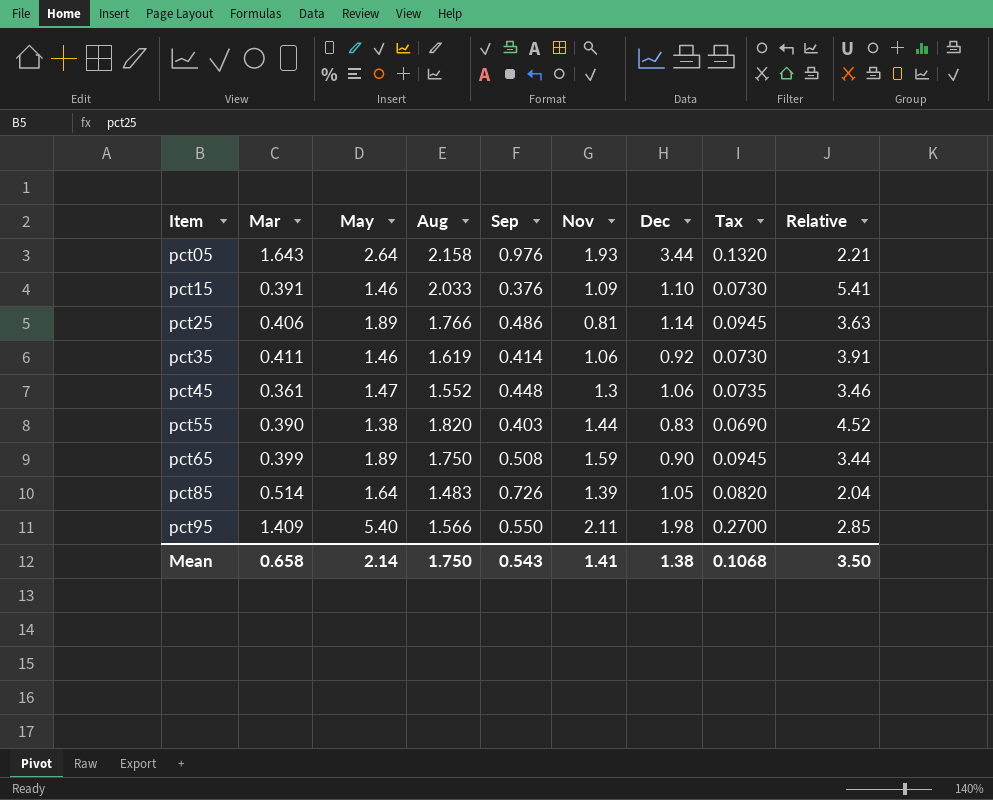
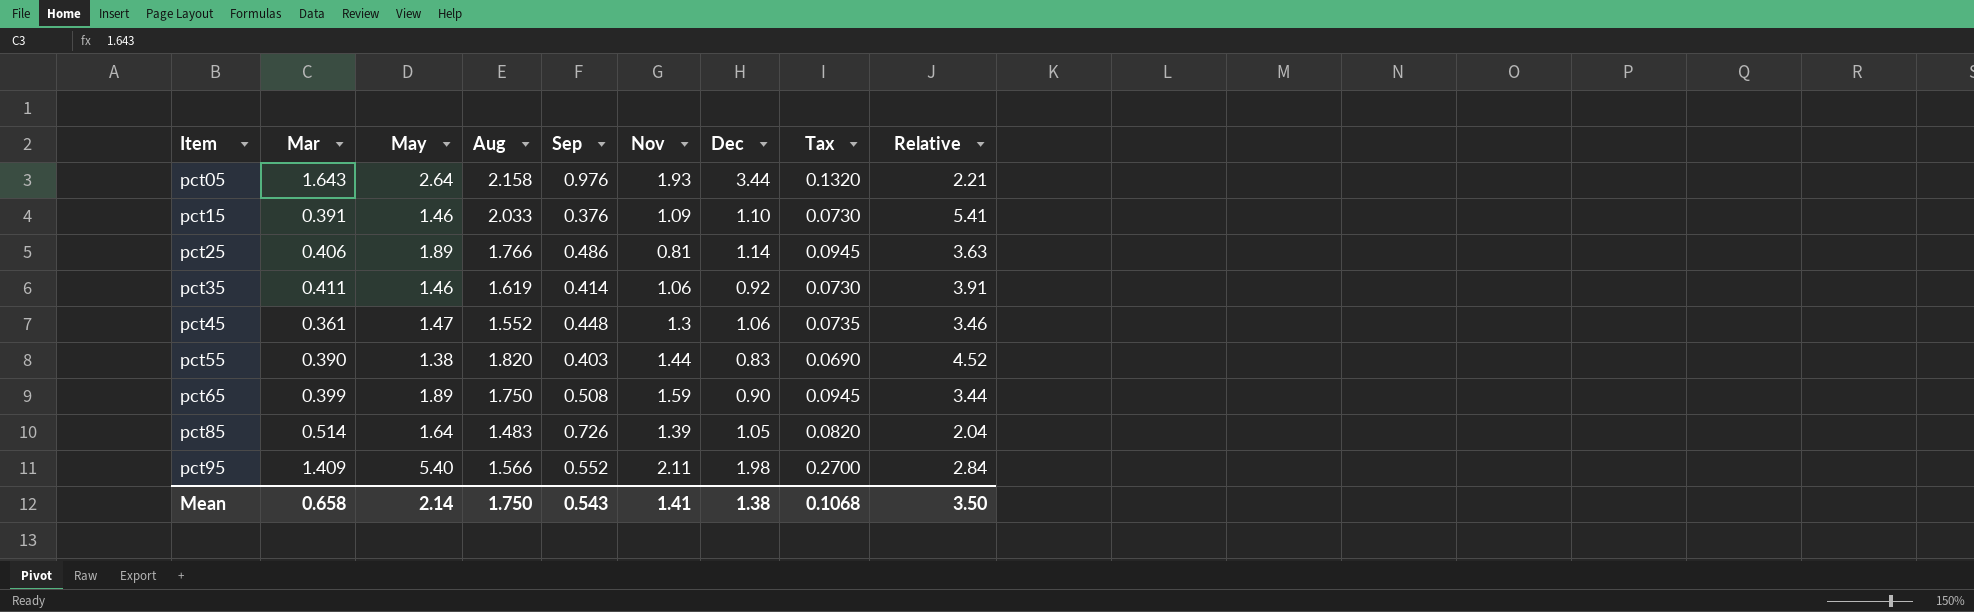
pct95 | Sep: 0.550 -> 0.552
pct95 | Relative: 2.85 -> 2.84

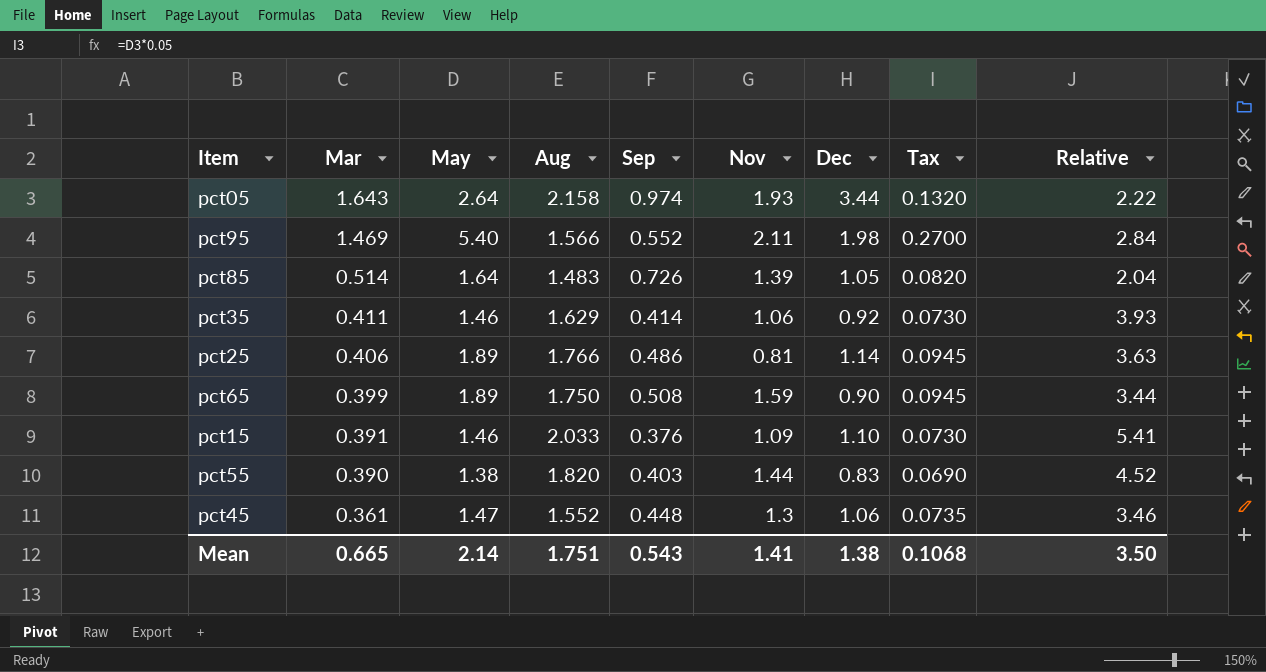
row order: Item ascending -> Mar descending
pct05 | Sep: 0.976 -> 0.974
pct05 | Relative: 2.21 -> 2.22
pct95 | Mar: 1.409 -> 1.469
pct35 | Aug: 1.619 -> 1.629
pct35 | Relative: 3.91 -> 3.93
Mean | Mar: 0.658 -> 0.665
Mean | Aug: 1.750 -> 1.751

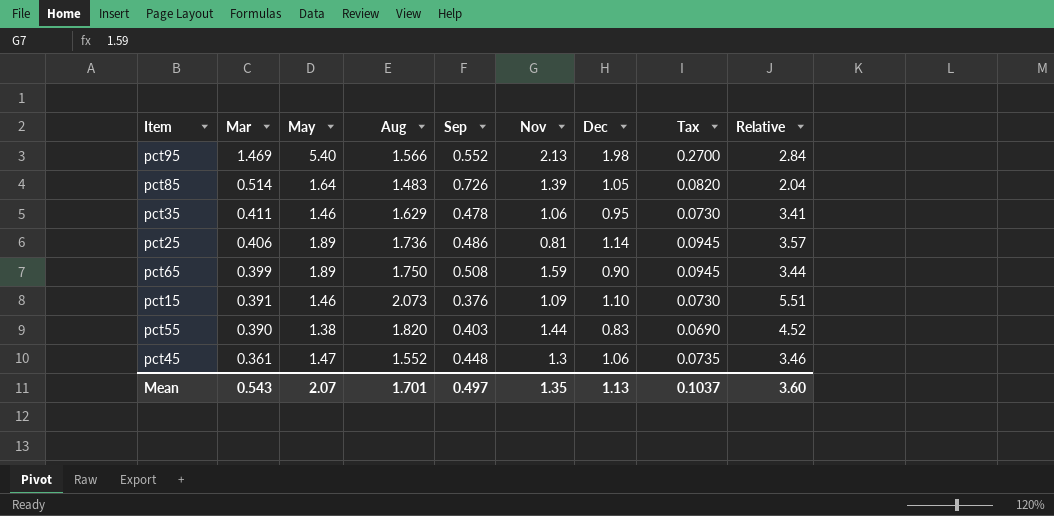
row pct05: 1.643 | 2.64 | 2.158 | 0.974 | 1.93 | 3.44 | 0.1320 | 2.22 -> none
pct95 | Nov: 2.11 -> 2.13
pct35 | Sep: 0.414 -> 0.478
pct35 | Dec: 0.92 -> 0.95
pct35 | Relative: 3.93 -> 3.41
pct25 | Aug: 1.766 -> 1.736
pct25 | Relative: 3.63 -> 3.57
pct15 | Aug: 2.033 -> 2.073
pct15 | Relative: 5.41 -> 5.51
Mean | Mar: 0.665 -> 0.543
Mean | May: 2.14 -> 2.07
Mean | Aug: 1.751 -> 1.701
Mean | Sep: 0.543 -> 0.497
Mean | Nov: 1.41 -> 1.35
Mean | Dec: 1.38 -> 1.13
Mean | Tax: 0.1068 -> 0.1037
Mean | Relative: 3.50 -> 3.60

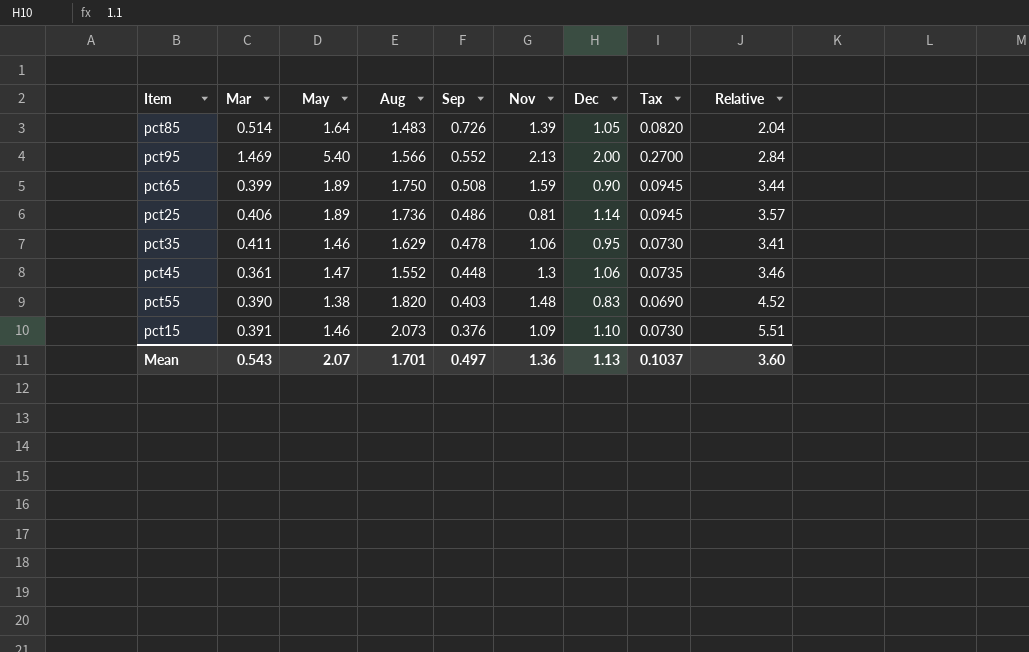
row order: Mar descending -> Sep descending
pct95 | Dec: 1.98 -> 2.00
pct55 | Nov: 1.44 -> 1.48
Mean | Nov: 1.35 -> 1.36

